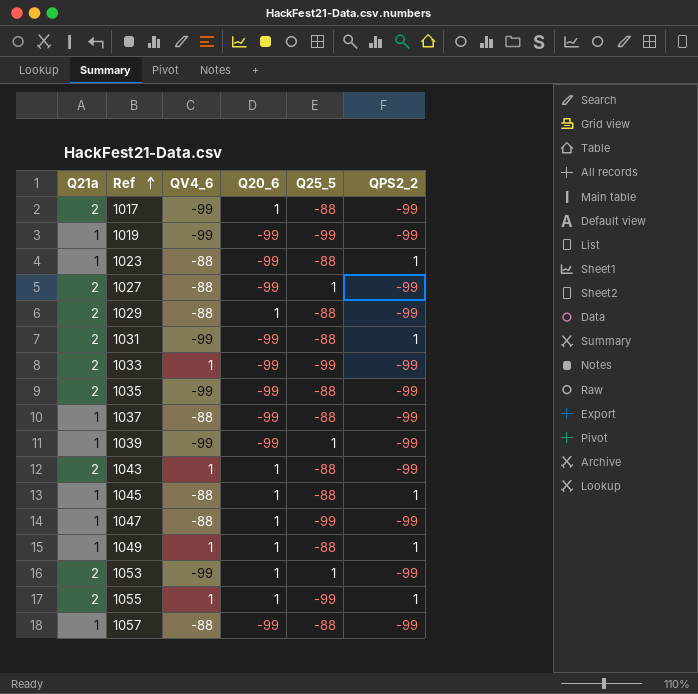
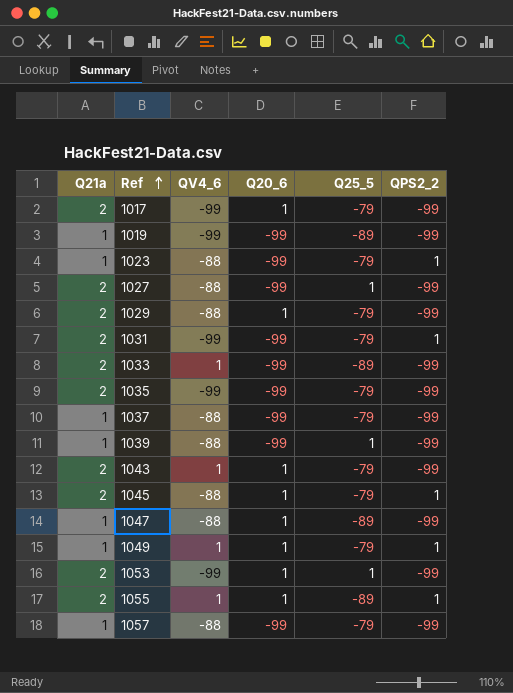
1017 | Q25_5: -88 -> -79
1019 | Q25_5: -99 -> -89
1023 | Q25_5: -88 -> -79
1029 | Q25_5: -88 -> -79
1031 | Q25_5: -88 -> -79
1033 | Q25_5: -99 -> -89
1035 | Q25_5: -88 -> -79
1037 | Q25_5: -88 -> -79
1039 | QV4_6: -99 -> -88
1043 | Q25_5: -88 -> -79
1045 | Q21a: 1 -> 2
1045 | Q25_5: -88 -> -79
1047 | Q25_5: -99 -> -89
1049 | Q25_5: -88 -> -79
1055 | Q25_5: -99 -> -89
1057 | Q25_5: -88 -> -79

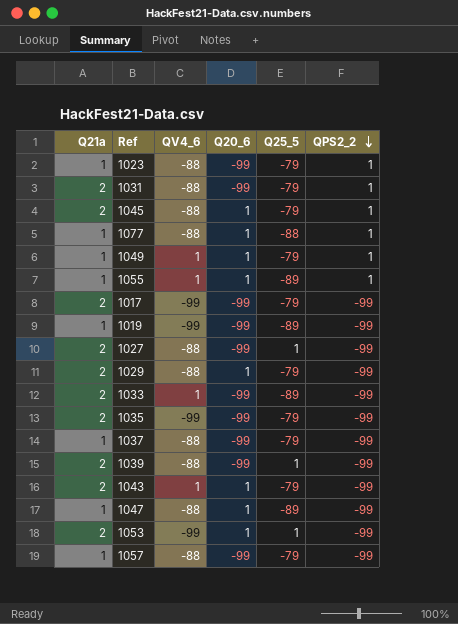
row order: Ref ascending -> QPS2_2 descending
1031 | QV4_6: -99 -> -88
row 1077: none -> 1 | -88 | 1 | -88 | 1
1055 | Q21a: 2 -> 1
1017 | Q20_6: 1 -> -99
1039 | Q21a: 1 -> 2

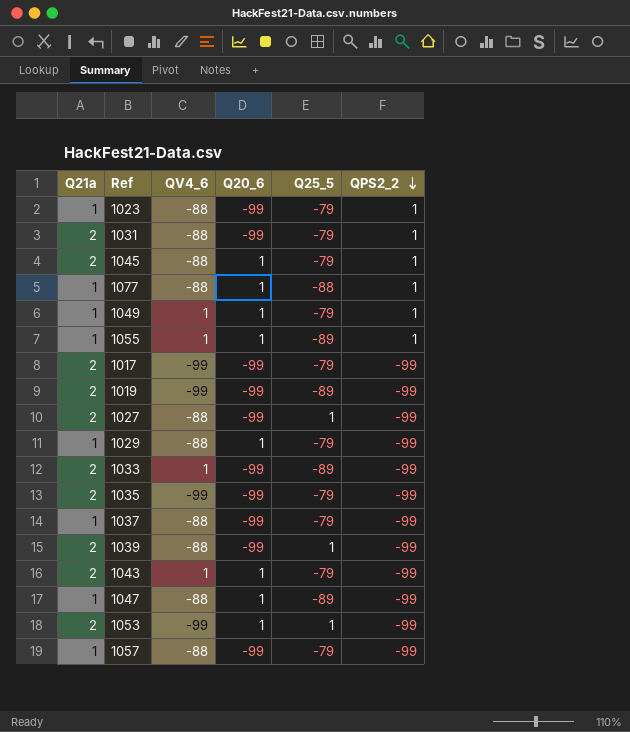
1019 | Q21a: 1 -> 2
1029 | Q21a: 2 -> 1

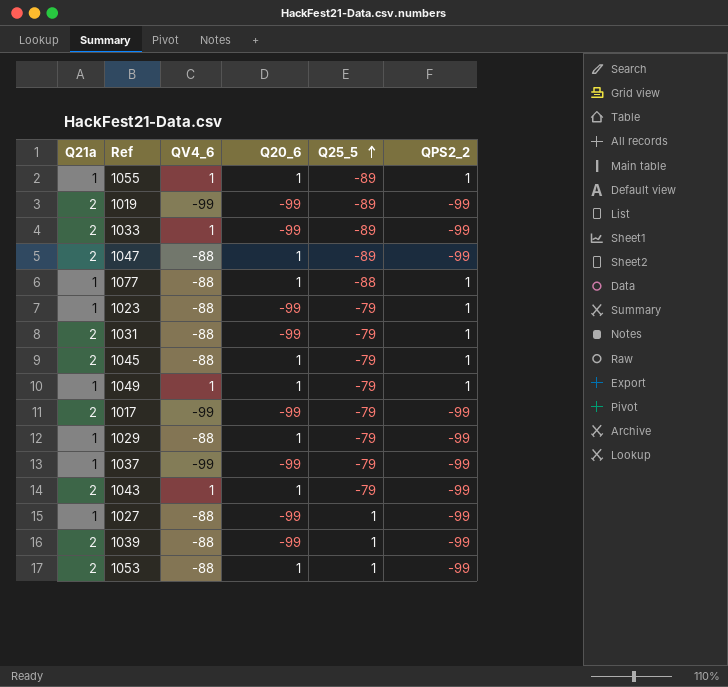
row order: QPS2_2 descending -> Q25_5 ascending
row 1035: 2 | -99 | -99 | -79 | -99 -> none
row 1057: 1 | -88 | -99 | -79 | -99 -> none
1047 | Q21a: 1 -> 2
1037 | QV4_6: -88 -> -99
1027 | Q21a: 2 -> 1
1053 | QV4_6: -99 -> -88

